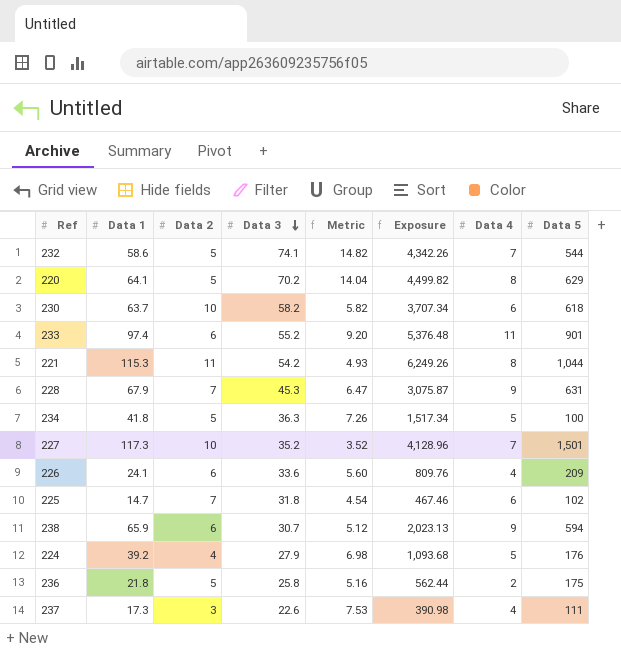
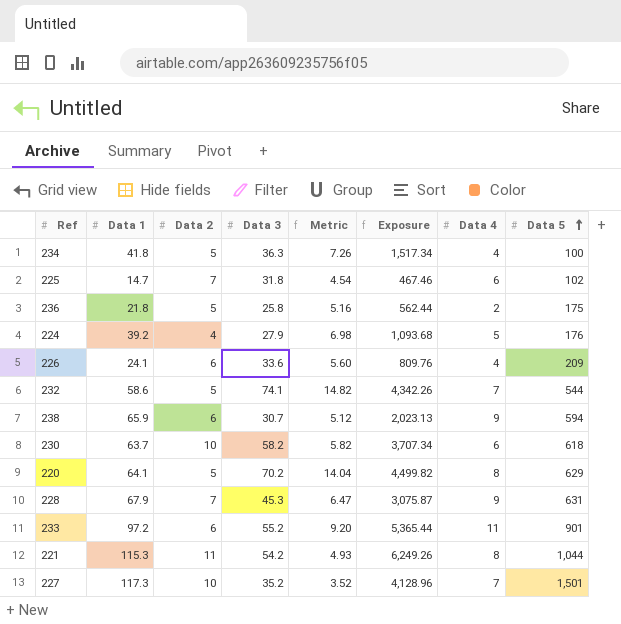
row order: Data 3 descending -> Data 5 ascending
row 237: 17.3 | 3 | 22.6 | 7.53 | 390.98 | 4 | 111 -> none
234 | Data 4: 5 -> 4
233 | Data 1: 97.4 -> 97.2
233 | Exposure: 5,376.48 -> 5,365.44

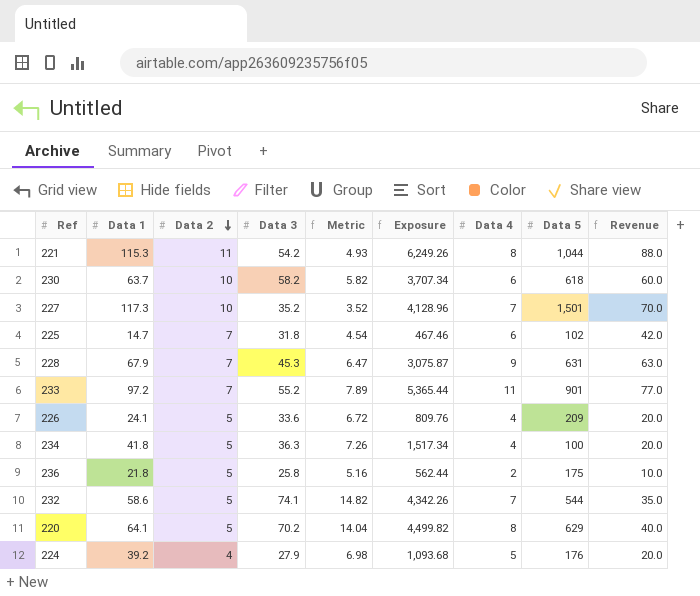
row order: Data 5 ascending -> Data 2 descending
column Revenue | formula: none -> [Data 2] * [Data 4]
row 238: 65.9 | 6 | 30.7 | 5.12 | 2,023.13 | 9 | 594 -> none
233 | Data 2: 6 -> 7
233 | Metric: 9.20 -> 7.89
226 | Data 2: 6 -> 5
226 | Metric: 5.60 -> 6.72

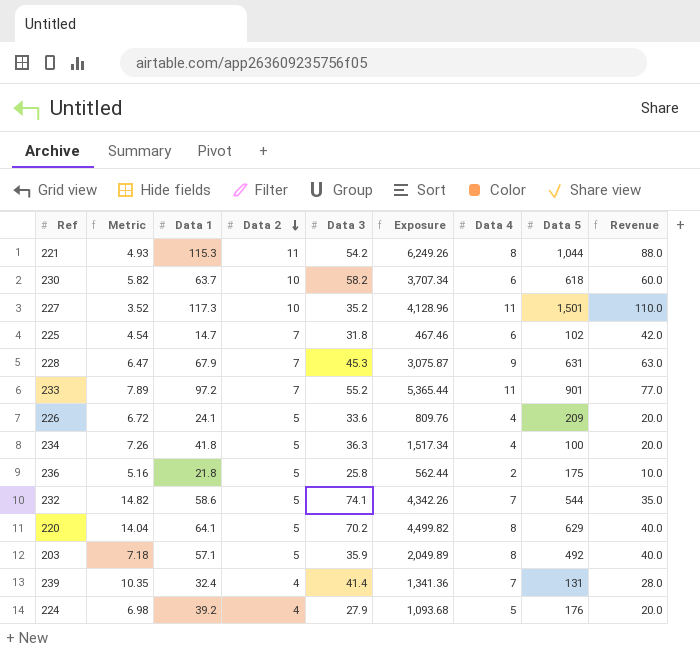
column Metric | position: 5 -> 2
227 | Data 4: 7 -> 11
227 | Revenue: 70.0 -> 110.0
row 203: none -> 7.18 | 57.1 | 5 | 35.9 | 2,049.89 | 8 | 492 | 40.0
row 239: none -> 10.35 | 32.4 | 4 | 41.4 | 1,341.36 | 7 | 131 | 28.0

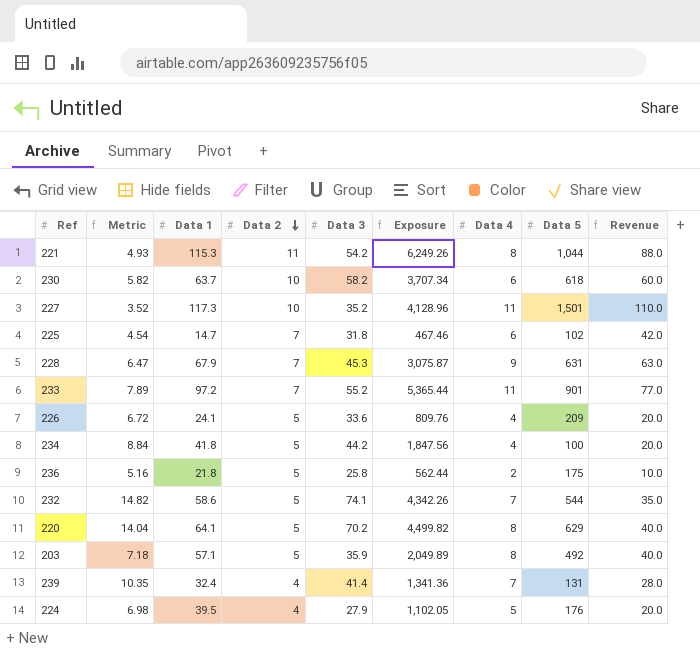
234 | Metric: 7.26 -> 8.84
234 | Data 3: 36.3 -> 44.2
234 | Exposure: 1,517.34 -> 1,847.56
224 | Data 1: 39.2 -> 39.5
224 | Exposure: 1,093.68 -> 1,102.05

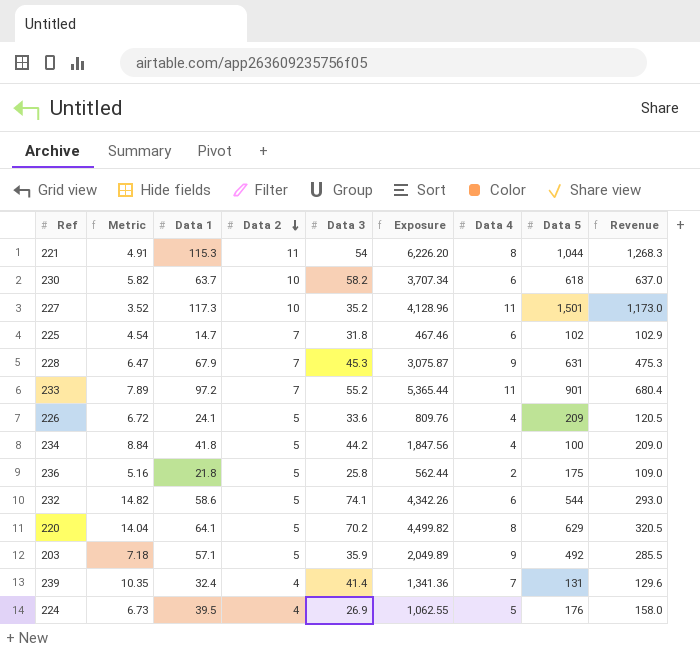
column Revenue | formula: [Data 2] * [Data 4] -> [Data 1] * [Data 2]
221 | Metric: 4.93 -> 4.91
221 | Data 3: 54.2 -> 54
221 | Exposure: 6,249.26 -> 6,226.20
232 | Data 4: 7 -> 6
203 | Data 4: 8 -> 9
224 | Metric: 6.98 -> 6.73
224 | Data 3: 27.9 -> 26.9
224 | Exposure: 1,102.05 -> 1,062.55

